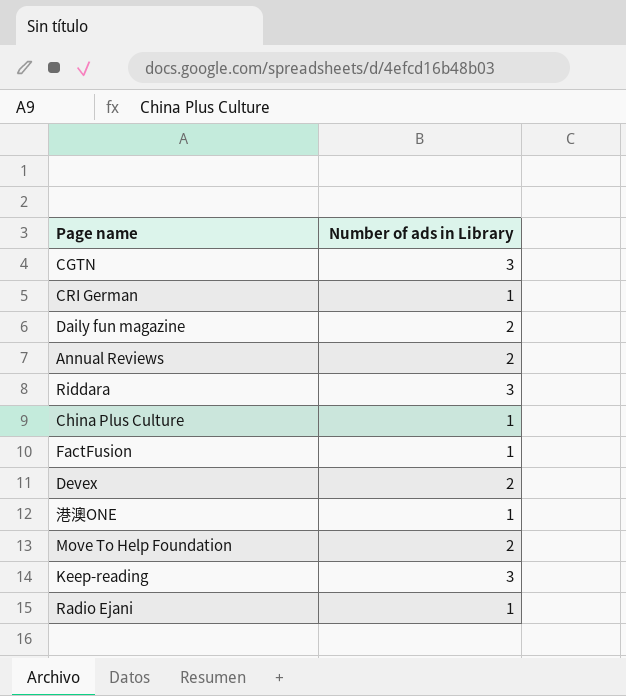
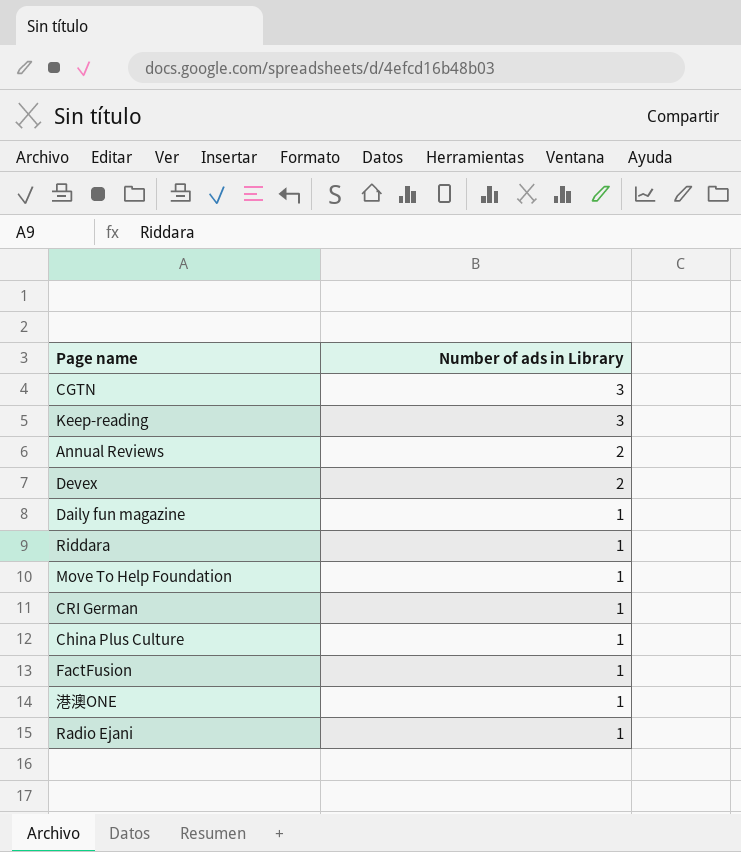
row order: none -> Number of ads in Library descending
Daily fun magazine | Number of ads in Library: 2 -> 1
Riddara | Number of ads in Library: 3 -> 1
Move To Help Foundation | Number of ads in Library: 2 -> 1

